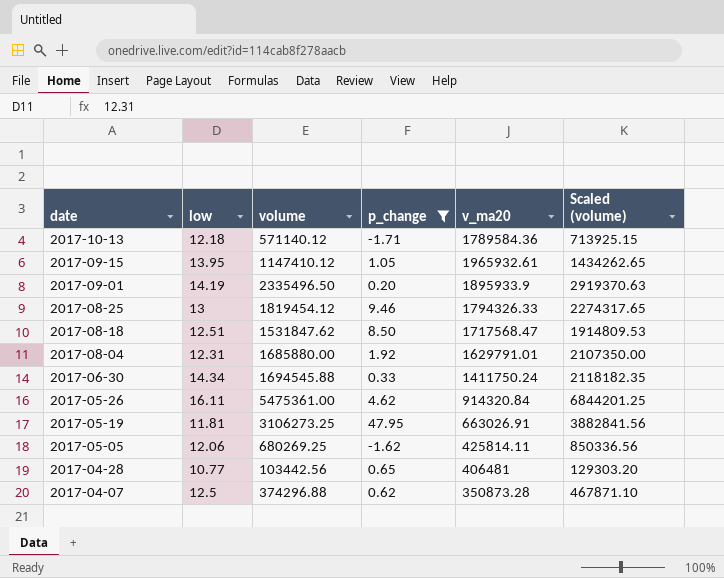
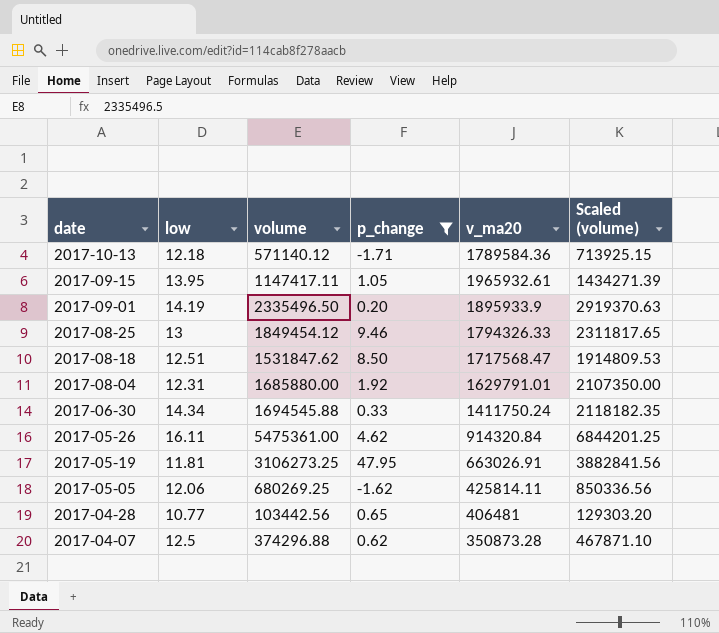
2017-09-15 | volume: 1147410.12 -> 1147417.11
2017-09-15 | Scaled (volume): 1434262.65 -> 1434271.39
2017-08-25 | volume: 1819454.12 -> 1849454.12
2017-08-25 | Scaled (volume): 2274317.65 -> 2311817.65

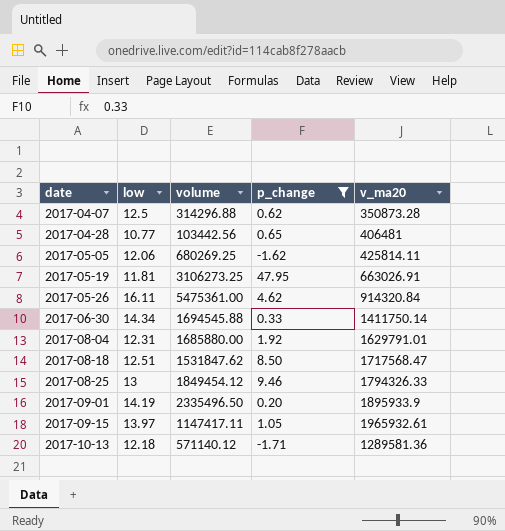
row order: date descending -> date ascending
column Scaled (volume) | formula: [volume] * 1.25 -> none
2017-04-07 | volume: 374296.88 -> 314296.88
2017-06-30 | v_ma20: 1411750.24 -> 1411750.14
2017-09-15 | low: 13.95 -> 13.97
2017-10-13 | v_ma20: 1789584.36 -> 1289581.36

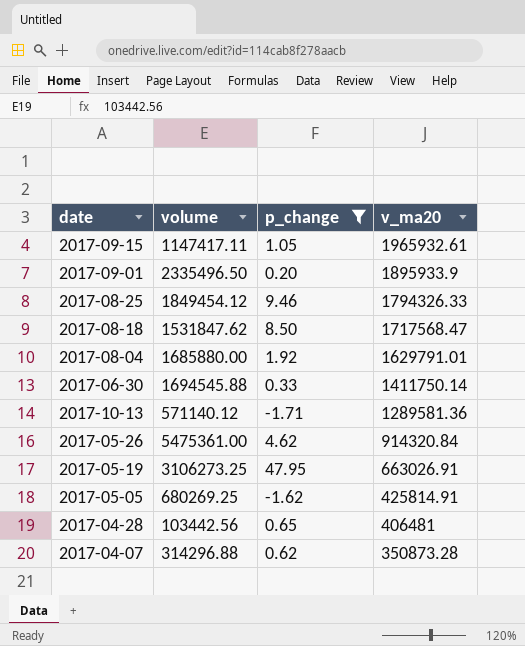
row order: date ascending -> v_ma20 descending
column low | position: 2 -> none
2017-05-05 | v_ma20: 425814.11 -> 425814.91

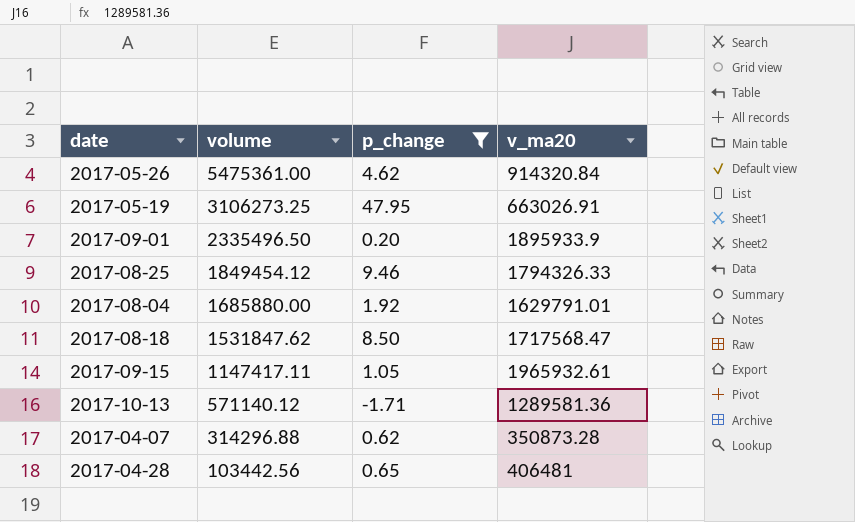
row order: v_ma20 descending -> volume descending
row 2017-06-30: 1694545.88 | 0.33 | 1411750.14 -> none
row 2017-05-05: 680269.25 | -1.62 | 425814.91 -> none

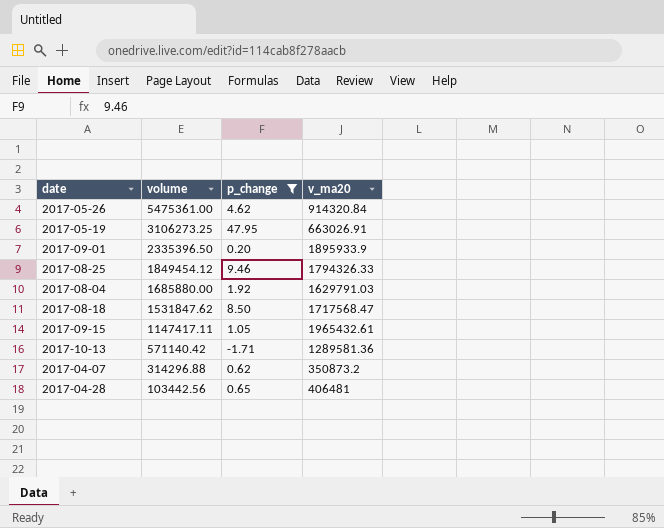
2017-09-01 | volume: 2335496.50 -> 2335396.50
2017-08-04 | v_ma20: 1629791.01 -> 1629791.03
2017-09-15 | v_ma20: 1965932.61 -> 1965432.61
2017-10-13 | volume: 571140.12 -> 571140.42
2017-04-07 | v_ma20: 350873.28 -> 350873.2

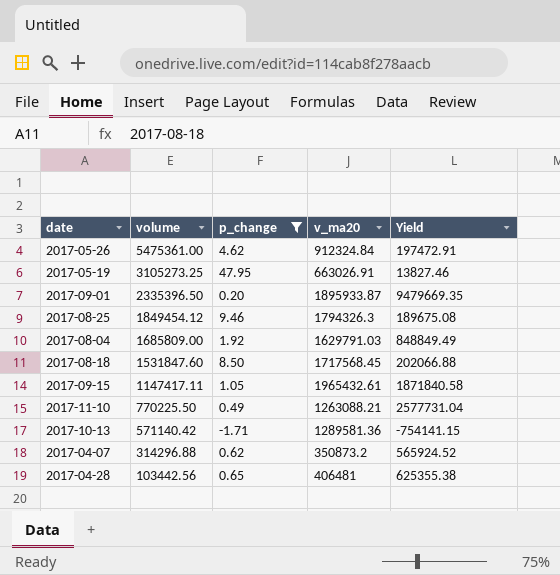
column Yield | formula: none -> [v_ma20] / [p_change]
2017-05-26 | v_ma20: 914320.84 -> 912324.84
2017-05-19 | volume: 3106273.25 -> 3105273.25
2017-09-01 | v_ma20: 1895933.9 -> 1895933.87
2017-08-25 | v_ma20: 1794326.33 -> 1794326.3
2017-08-04 | volume: 1685880.00 -> 1685809.00
2017-08-18 | volume: 1531847.62 -> 1531847.60
2017-08-18 | v_ma20: 1717568.47 -> 1717568.45
row 2017-11-10: none -> 770225.50 | 0.49 | 1263088.21 | 2577731.04

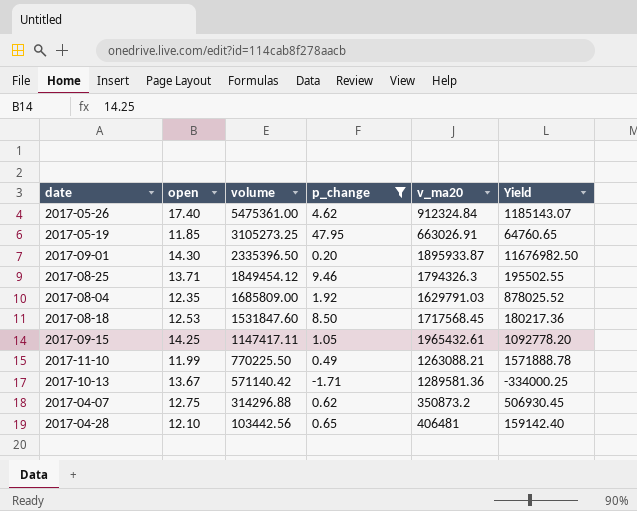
column open | position: none -> 2
column Yield | formula: [v_ma20] / [p_change] -> [volume] / [p_change]

